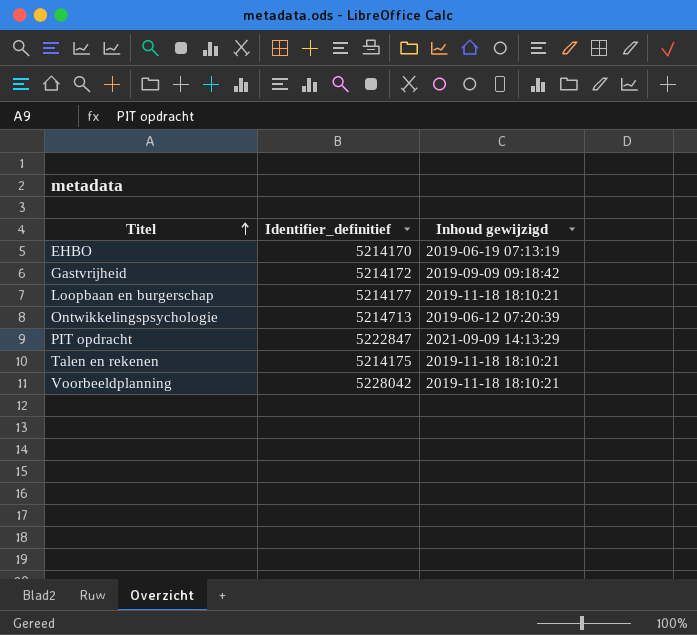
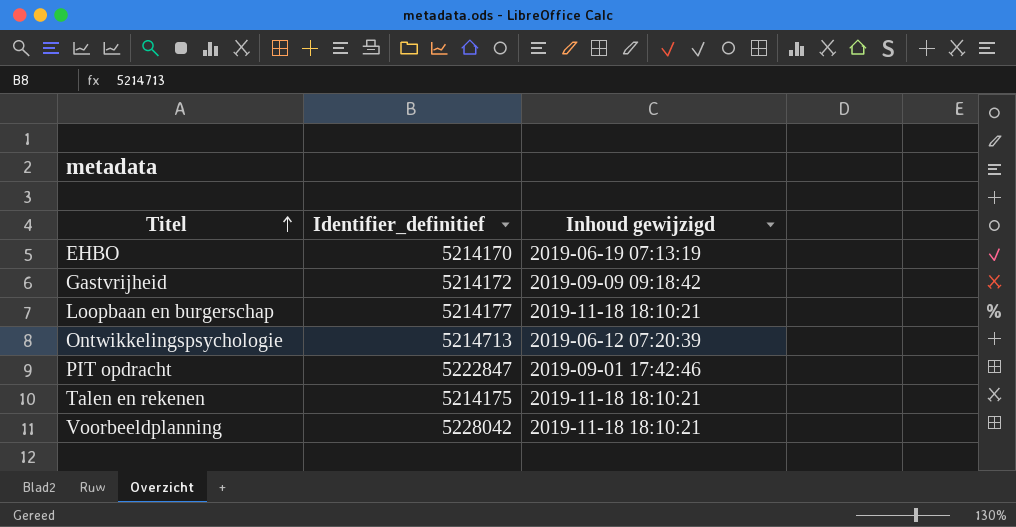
PIT opdracht | Inhoud gewijzigd: 2021-09-09 14:13:29 -> 2019-09-01 17:42:46

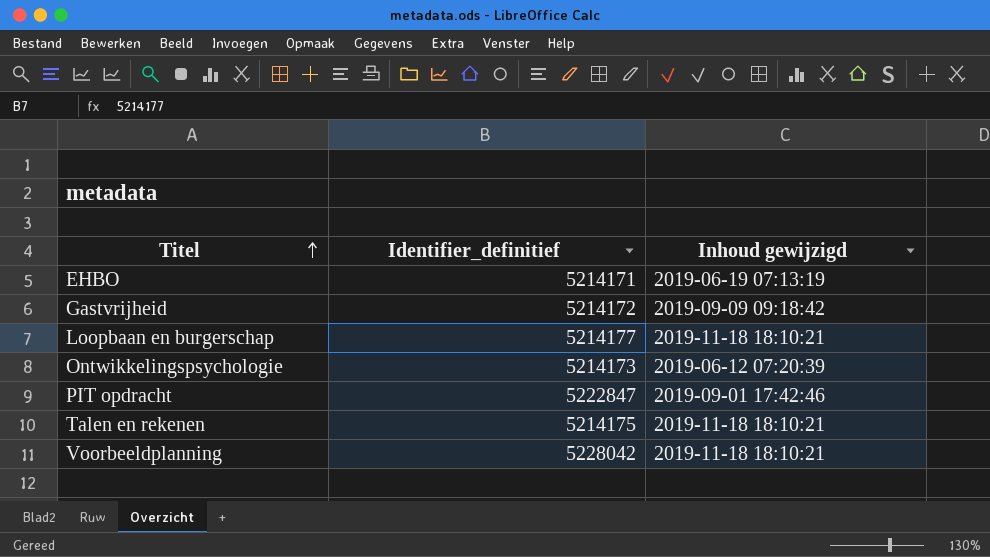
EHBO | Identifier_definitief: 5214170 -> 5214171
Ontwikkelingspsychologie | Identifier_definitief: 5214713 -> 5214173

